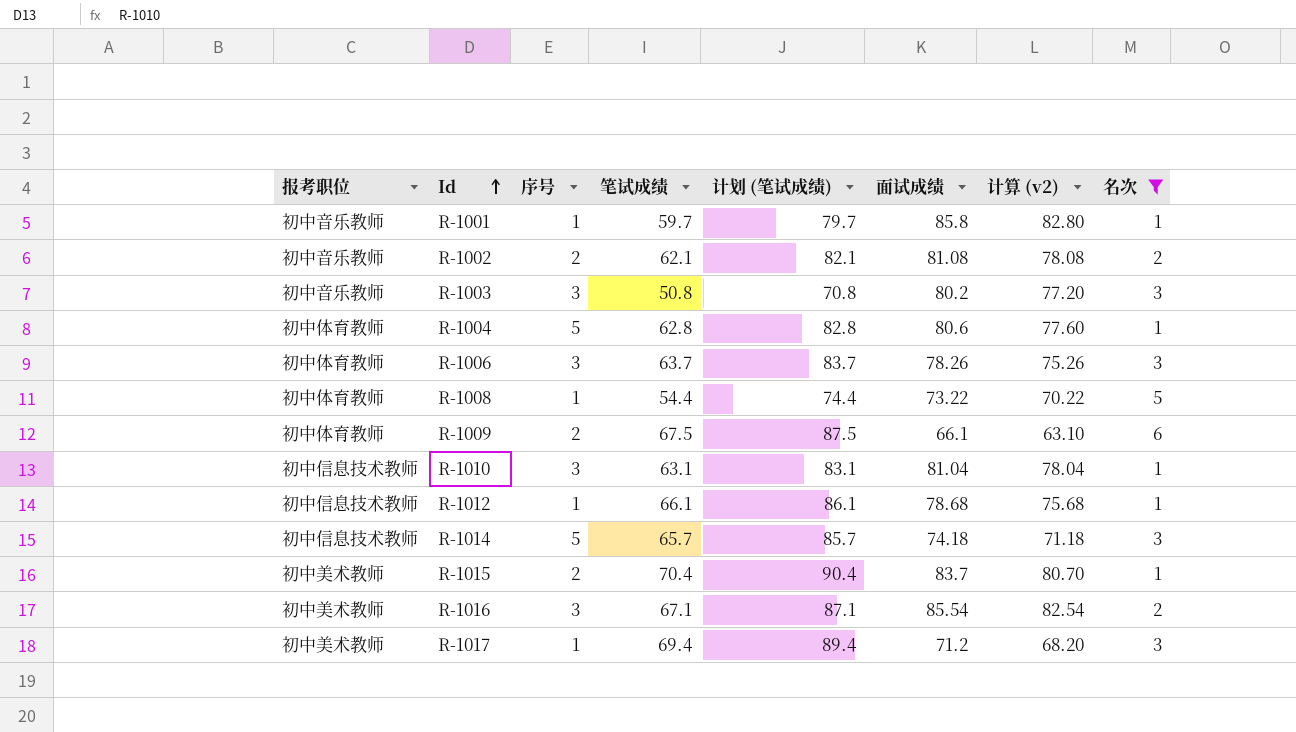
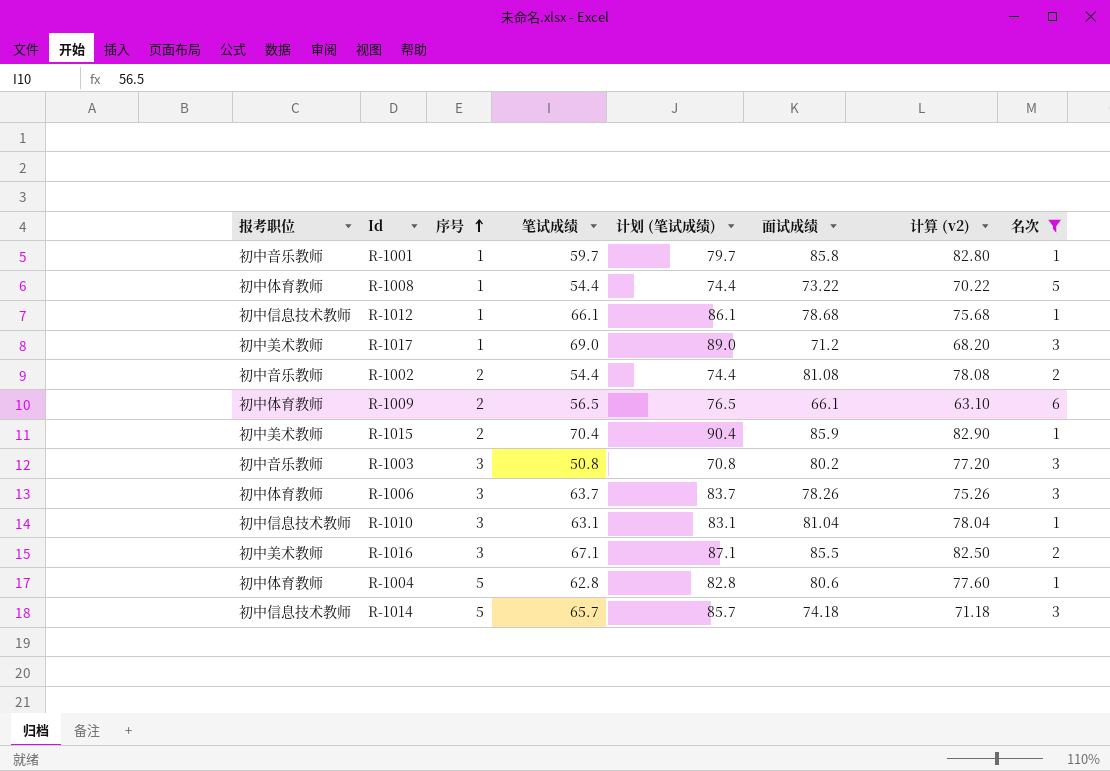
row order: Id ascending -> 序号 ascending
R-1017 | 笔试成绩: 69.4 -> 69.0
R-1017 | 计划 (笔试成绩): 89.4 -> 89.0
R-1002 | 笔试成绩: 62.1 -> 54.4
R-1002 | 计划 (笔试成绩): 82.1 -> 74.4
R-1009 | 笔试成绩: 67.5 -> 56.5
R-1009 | 计划 (笔试成绩): 87.5 -> 76.5
R-1015 | 面试成绩: 83.7 -> 85.9
R-1015 | 计算 (v2): 80.70 -> 82.90
R-1016 | 面试成绩: 85.54 -> 85.5
R-1016 | 计算 (v2): 82.54 -> 82.50

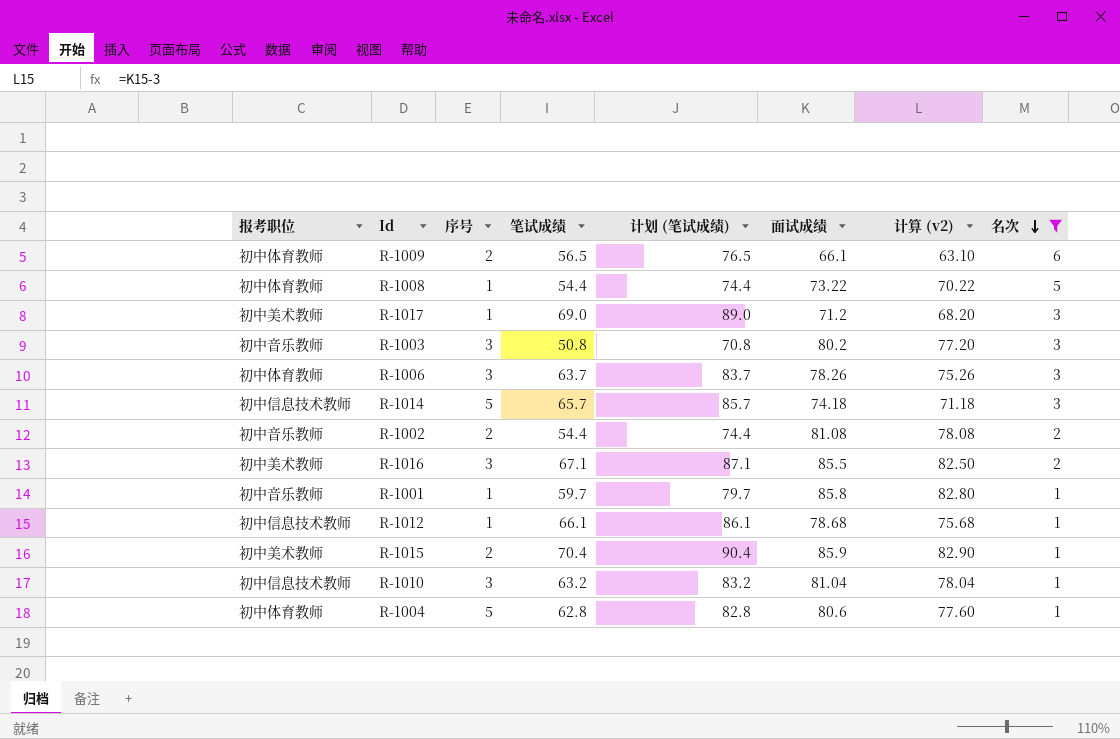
row order: 序号 ascending -> 名次 descending
R-1010 | 笔试成绩: 63.1 -> 63.2
R-1010 | 计划 (笔试成绩): 83.1 -> 83.2

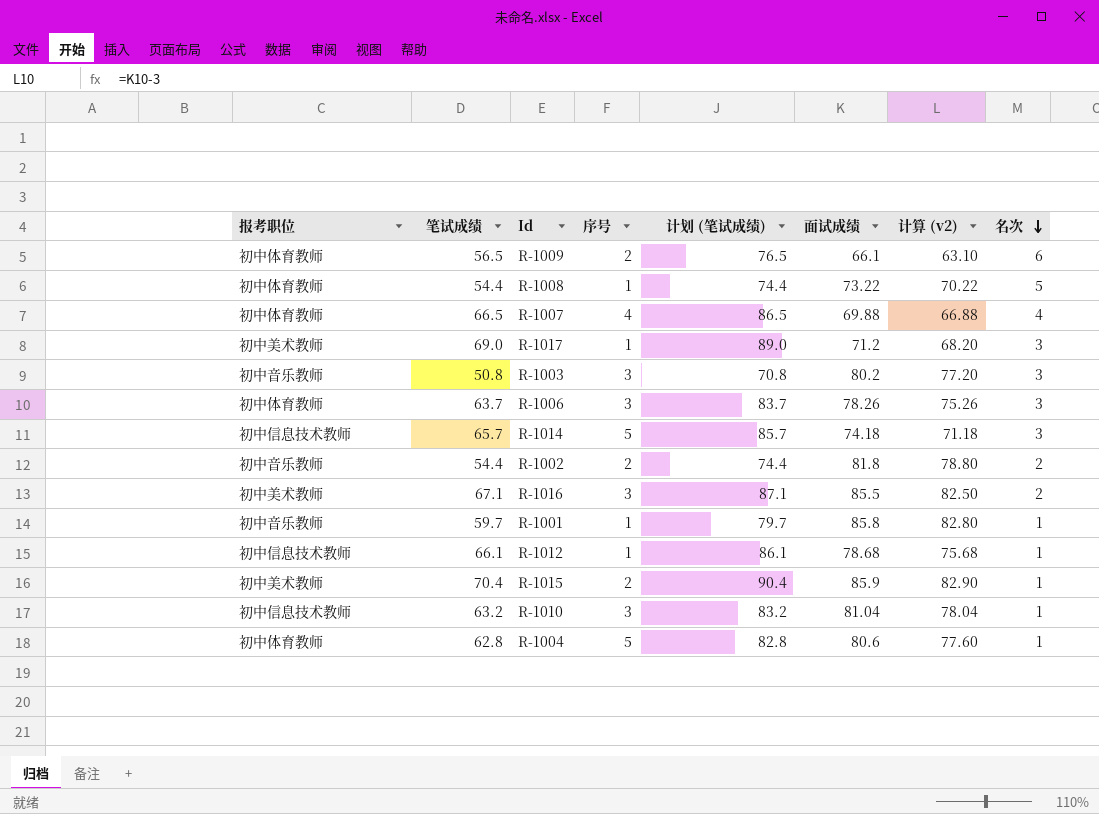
filter: 名次 != 4 -> none
column 笔试成绩 | position: 4 -> 2
R-1002 | 面试成绩: 81.08 -> 81.8
R-1002 | 计算 (v2): 78.08 -> 78.80

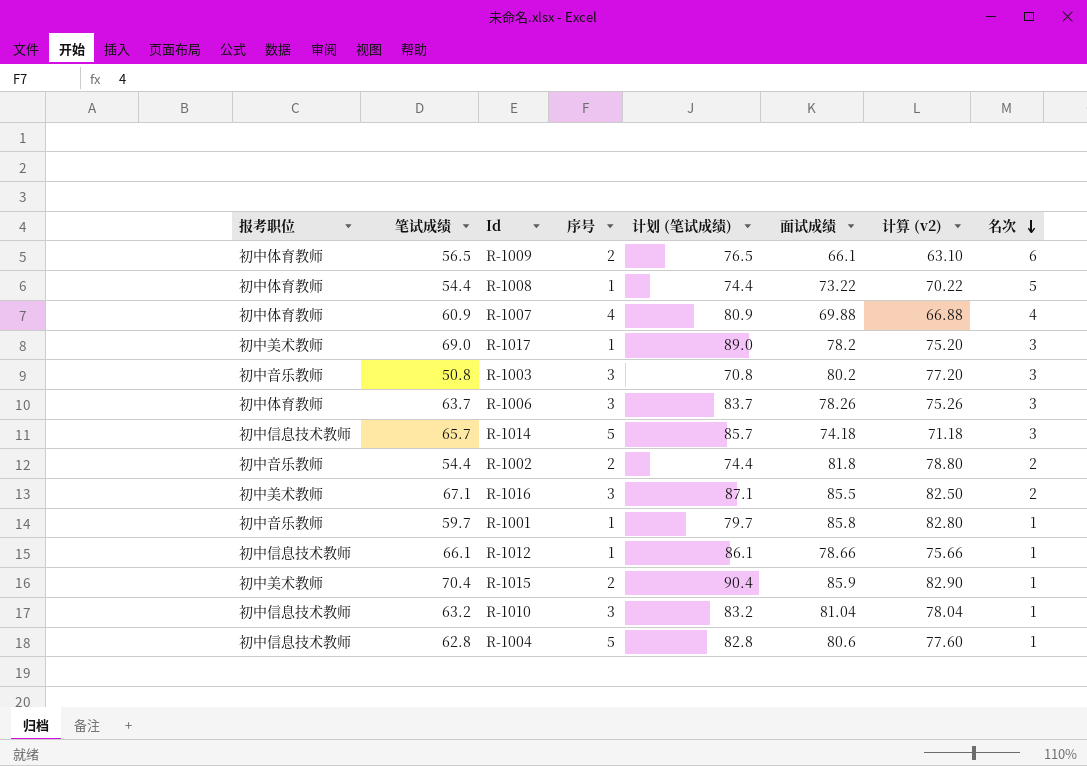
R-1007 | 笔试成绩: 66.5 -> 60.9
R-1007 | 计划 (笔试成绩): 86.5 -> 80.9
R-1017 | 面试成绩: 71.2 -> 78.2
R-1017 | 计算 (v2): 68.20 -> 75.20
R-1012 | 面试成绩: 78.68 -> 78.66
R-1012 | 计算 (v2): 75.68 -> 75.66
R-1004 | 报考职位: 初中体育教师 -> 初中信息技术教师

